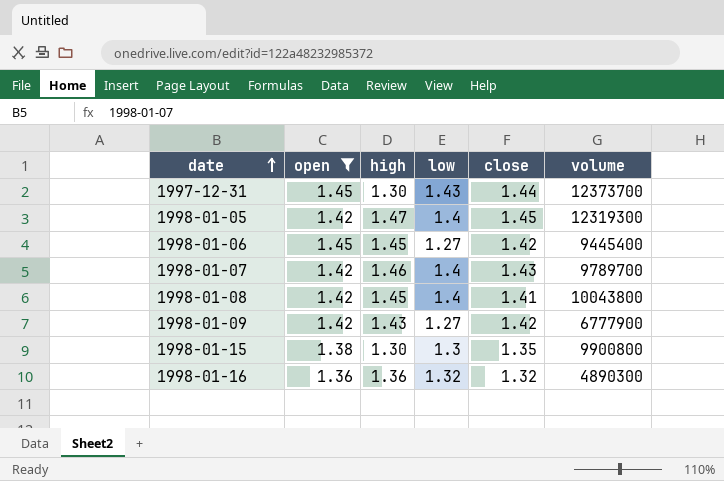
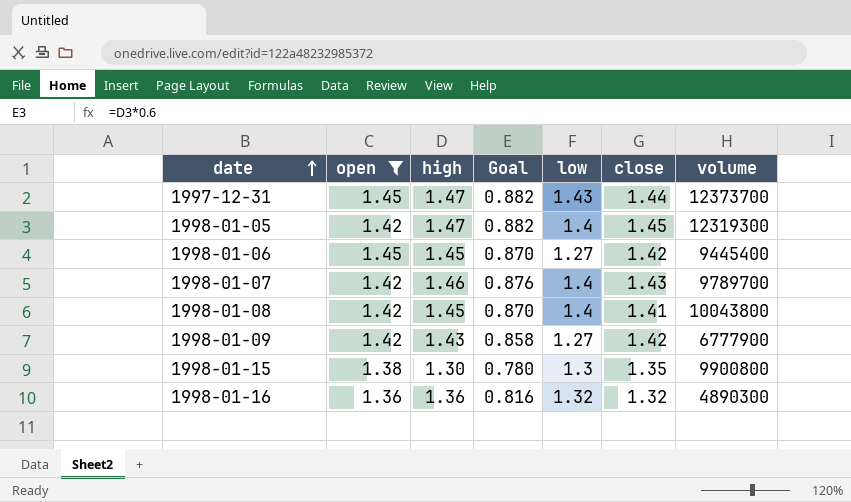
column Goal | formula: none -> [high] * 0.6
1997-12-31 | high: 1.30 -> 1.47

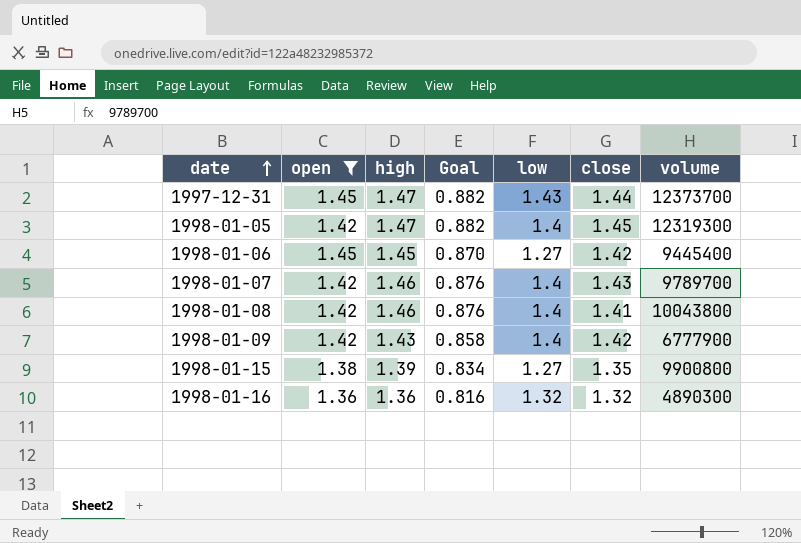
1998-01-08 | high: 1.45 -> 1.46
1998-01-08 | Goal: 0.870 -> 0.876
1998-01-09 | low: 1.27 -> 1.4
1998-01-15 | high: 1.30 -> 1.39
1998-01-15 | Goal: 0.780 -> 0.834
1998-01-15 | low: 1.3 -> 1.27

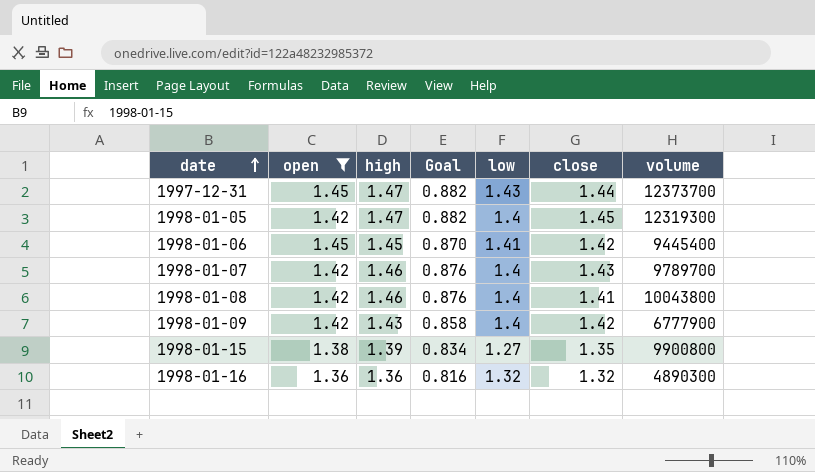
1998-01-06 | low: 1.27 -> 1.41

